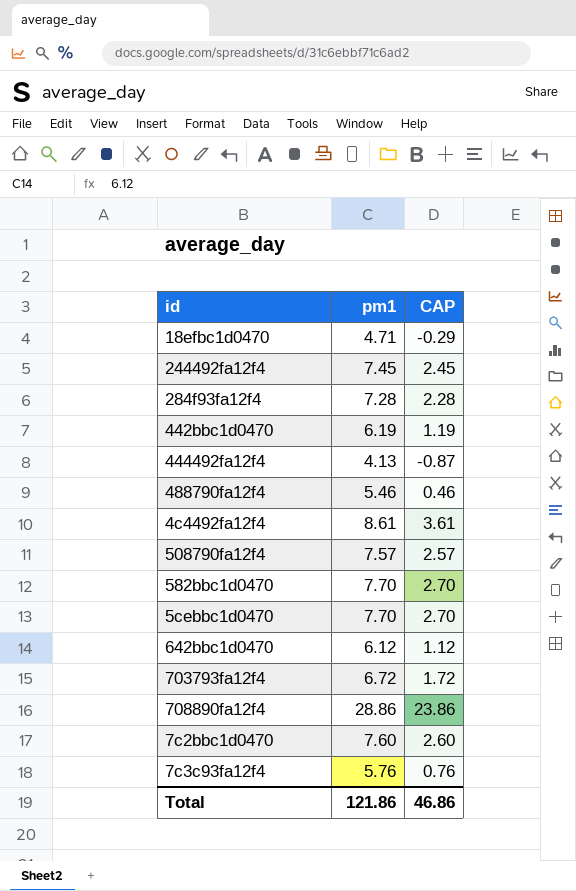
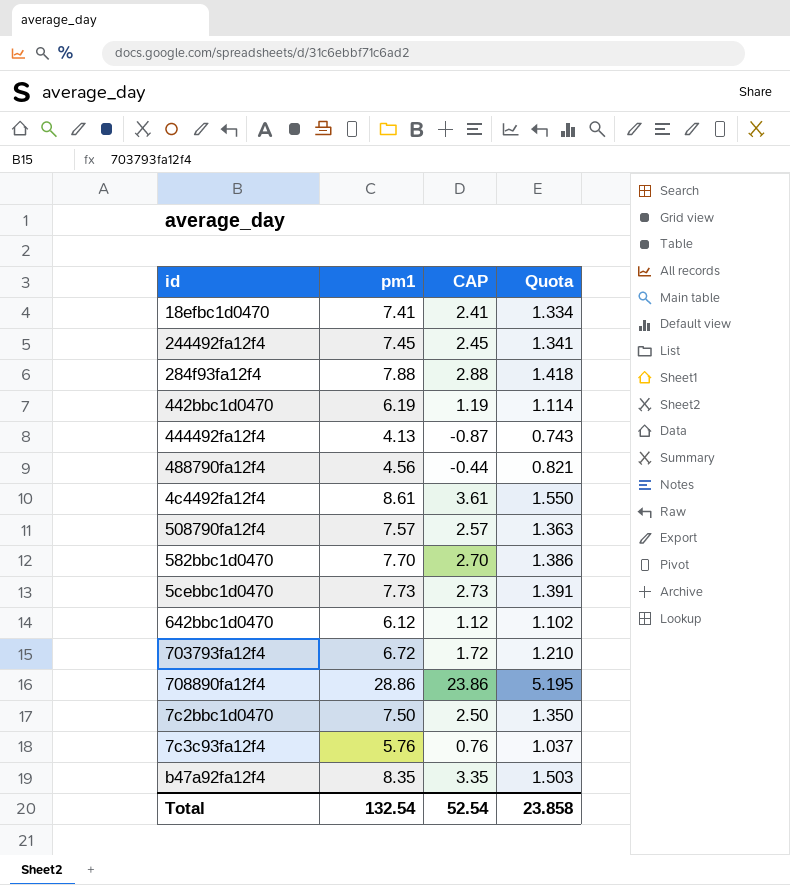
column Quota | formula: none -> [pm1] * 0.18
18efbc1d0470 | pm1: 4.71 -> 7.41
18efbc1d0470 | CAP: -0.29 -> 2.41
284f93fa12f4 | pm1: 7.28 -> 7.88
284f93fa12f4 | CAP: 2.28 -> 2.88
488790fa12f4 | pm1: 5.46 -> 4.56
488790fa12f4 | CAP: 0.46 -> -0.44
5cebbc1d0470 | pm1: 7.70 -> 7.73
5cebbc1d0470 | CAP: 2.70 -> 2.73
7c2bbc1d0470 | pm1: 7.60 -> 7.50
7c2bbc1d0470 | CAP: 2.60 -> 2.50
row b47a92fa12f4: none -> 8.35 | 3.35 | 1.503
Total | pm1: 121.86 -> 132.54
Total | CAP: 46.86 -> 52.54

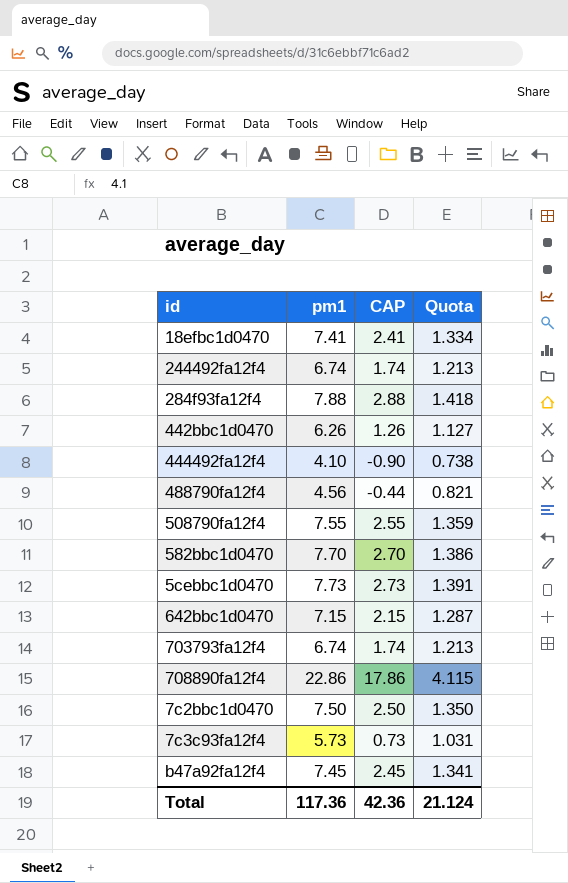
row 4c4492fa12f4: 8.61 | 3.61 | 1.550 -> none
244492fa12f4 | pm1: 7.45 -> 6.74
244492fa12f4 | CAP: 2.45 -> 1.74
244492fa12f4 | Quota: 1.341 -> 1.213
442bbc1d0470 | pm1: 6.19 -> 6.26
442bbc1d0470 | CAP: 1.19 -> 1.26
442bbc1d0470 | Quota: 1.114 -> 1.127
444492fa12f4 | pm1: 4.13 -> 4.10
444492fa12f4 | CAP: -0.87 -> -0.90
444492fa12f4 | Quota: 0.743 -> 0.738
508790fa12f4 | pm1: 7.57 -> 7.55
508790fa12f4 | CAP: 2.57 -> 2.55
508790fa12f4 | Quota: 1.363 -> 1.359
642bbc1d0470 | pm1: 6.12 -> 7.15
642bbc1d0470 | CAP: 1.12 -> 2.15
642bbc1d0470 | Quota: 1.102 -> 1.287
703793fa12f4 | pm1: 6.72 -> 6.74
703793fa12f4 | CAP: 1.72 -> 1.74
703793fa12f4 | Quota: 1.210 -> 1.213
708890fa12f4 | pm1: 28.86 -> 22.86
708890fa12f4 | CAP: 23.86 -> 17.86
708890fa12f4 | Quota: 5.195 -> 4.115
7c3c93fa12f4 | pm1: 5.76 -> 5.73
7c3c93fa12f4 | CAP: 0.76 -> 0.73
7c3c93fa12f4 | Quota: 1.037 -> 1.031
b47a92fa12f4 | pm1: 8.35 -> 7.45
b47a92fa12f4 | CAP: 3.35 -> 2.45
b47a92fa12f4 | Quota: 1.503 -> 1.341
Total | pm1: 132.54 -> 117.36
Total | CAP: 52.54 -> 42.36
Total | Quota: 23.858 -> 21.124

